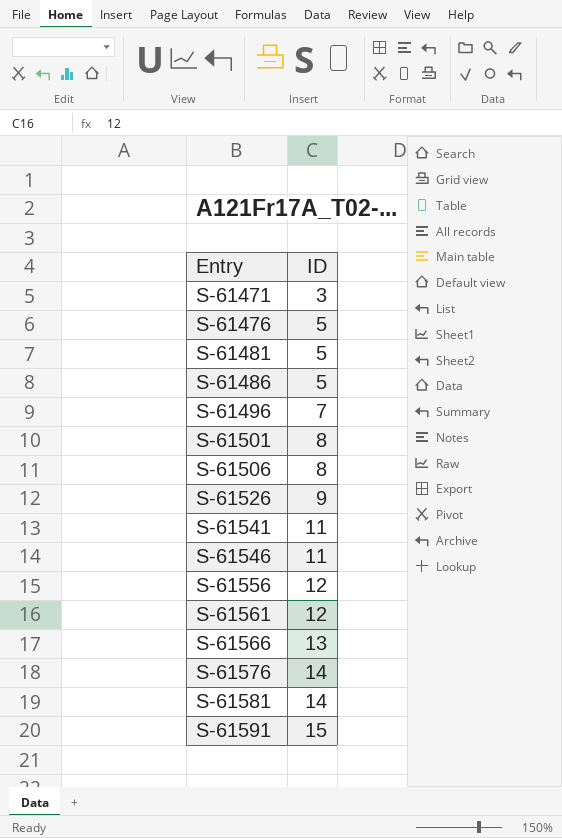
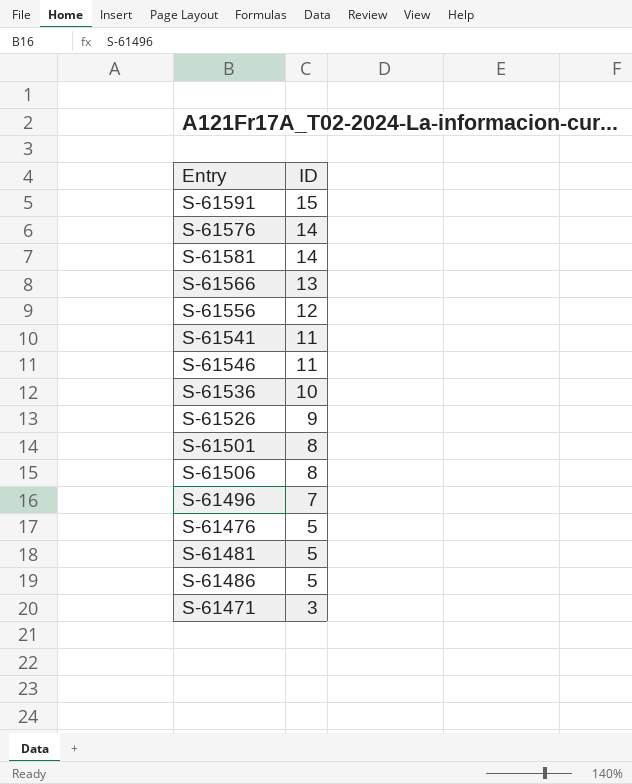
row order: Entry ascending -> ID descending
row S-61561: 12 -> none
row S-61536: none -> 10

